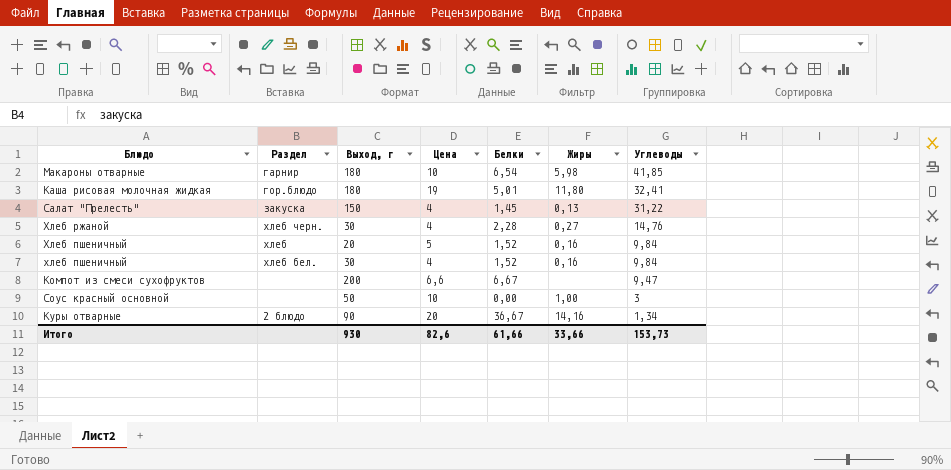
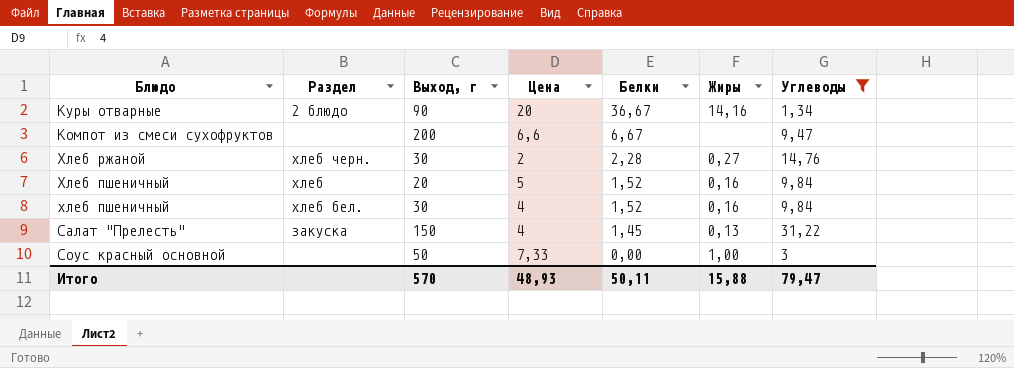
filter: none -> Углеводы <= 31,22
row order: Углеводы descending -> Белки descending
Хлеб ржаной | Цена: 4 -> 2
Соус красный основной | Цена: 10 -> 7,33
Итого | Выход, г: 930 -> 570
Итого | Цена: 82,6 -> 48,93
Итого | Белки: 61,66 -> 50,11
Итого | Жиры: 33,66 -> 15,88
Итого | Углеводы: 153,73 -> 79,47

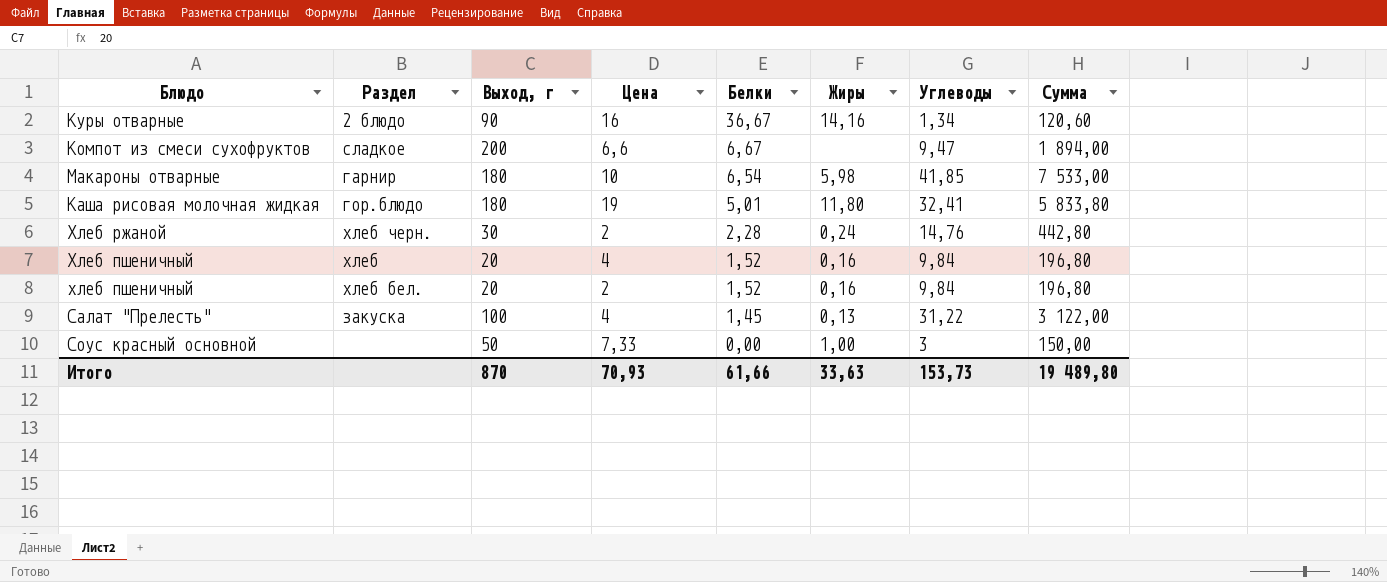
filter: Углеводы <= 31,22 -> none
column Сумма | formula: none -> [Выход, г] * [Углеводы]
Куры отварные | Цена: 20 -> 16
Компот из смеси сухофруктов | Раздел: none -> сладкое
Хлеб ржаной | Жиры: 0,27 -> 0,24
Хлеб пшеничный | Цена: 5 -> 4
хлеб пшеничный | Выход, г: 30 -> 20
хлеб пшеничный | Цена: 4 -> 2
Салат "Прелесть" | Выход, г: 150 -> 100
Итого | Выход, г: 570 -> 870
Итого | Цена: 48,93 -> 70,93
Итого | Белки: 50,11 -> 61,66
Итого | Жиры: 15,88 -> 33,63
Итого | Углеводы: 79,47 -> 153,73

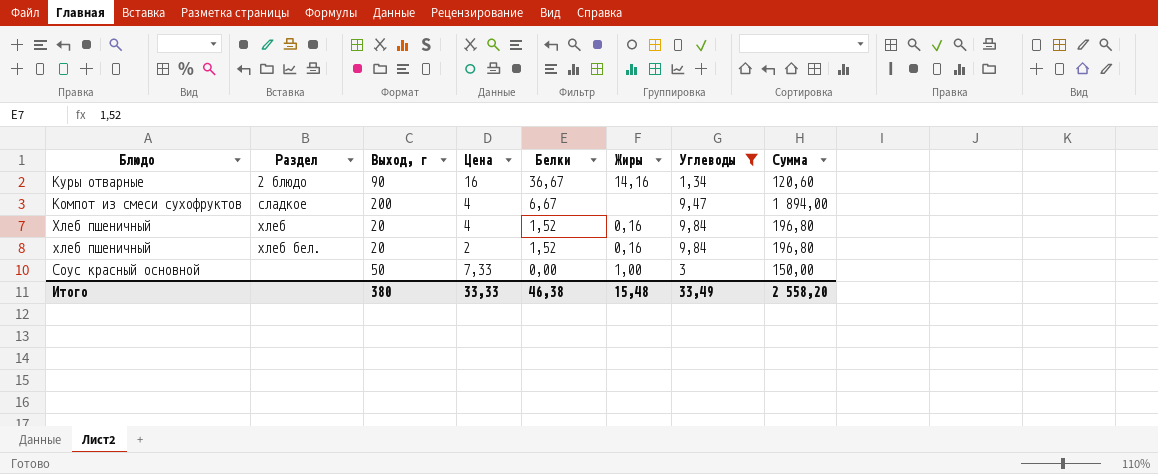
filter: none -> Углеводы <= 9,84
Компот из смеси сухофруктов | Цена: 6,6 -> 4
Итого | Выход, г: 870 -> 380
Итого | Цена: 70,93 -> 33,33
Итого | Белки: 61,66 -> 46,38
Итого | Жиры: 33,63 -> 15,48
Итого | Углеводы: 153,73 -> 33,49
Итого | Сумма: 19 489,80 -> 2 558,20

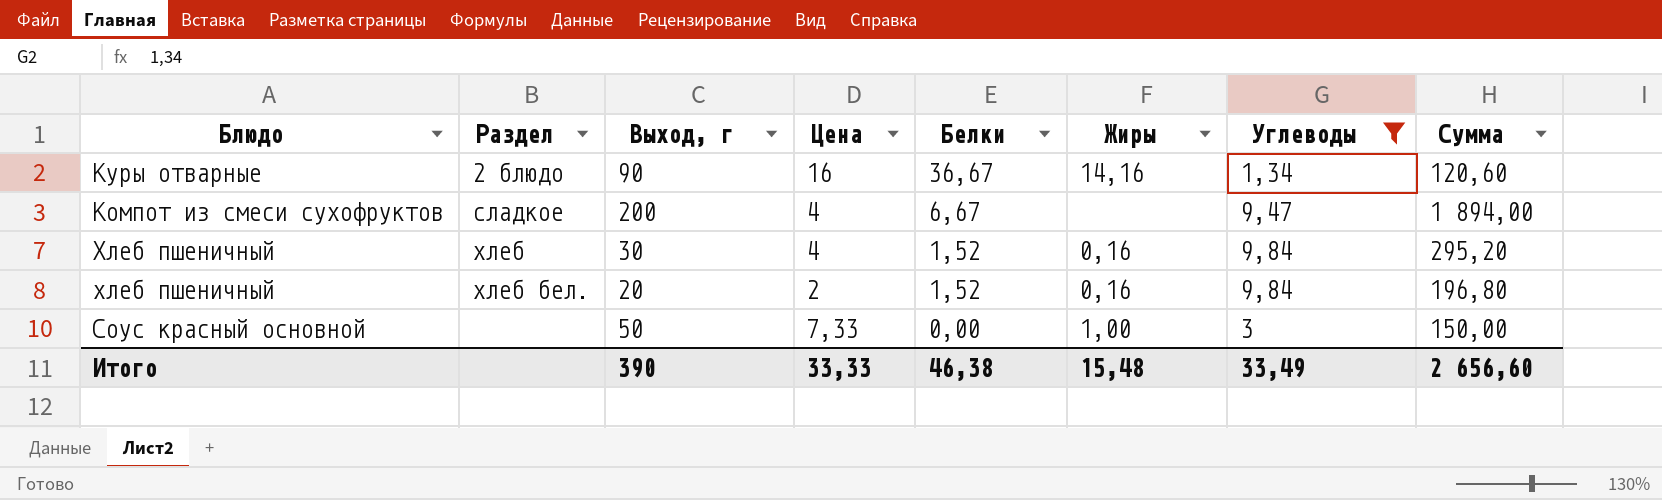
Хлеб пшеничный | Выход, г: 20 -> 30
Хлеб пшеничный | Сумма: 196,80 -> 295,20
Итого | Выход, г: 380 -> 390
Итого | Сумма: 2 558,20 -> 2 656,60

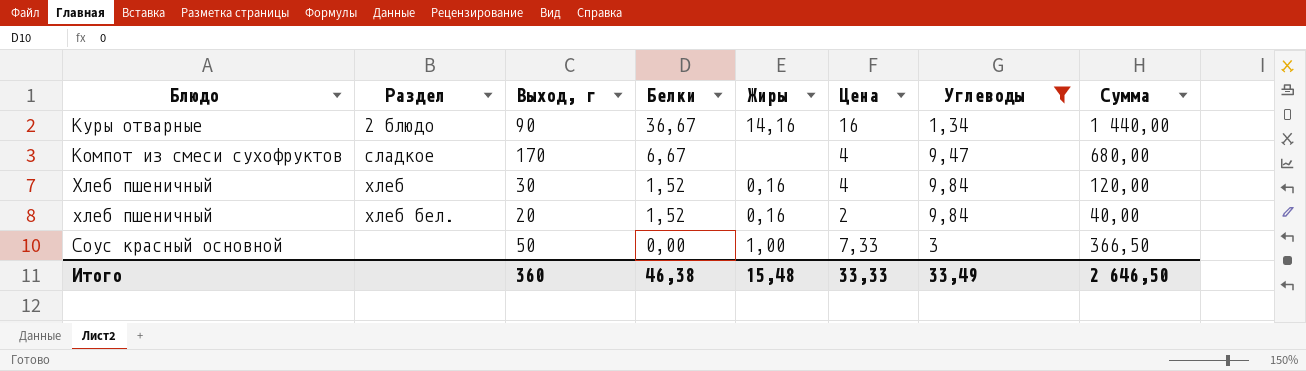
column Цена | position: 4 -> 6
column Сумма | formula: [Выход, г] * [Углеводы] -> [Выход, г] * [Цена]
Компот из смеси сухофруктов | Выход, г: 200 -> 170
Итого | Выход, г: 390 -> 360
Итого | Сумма: 2 656,60 -> 2 646,50

